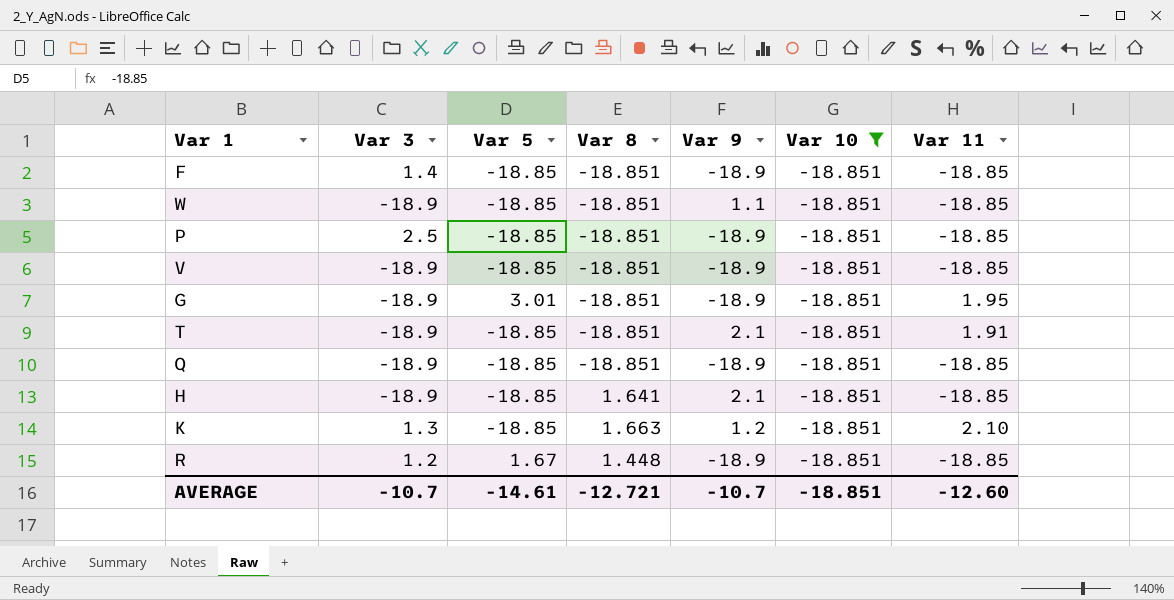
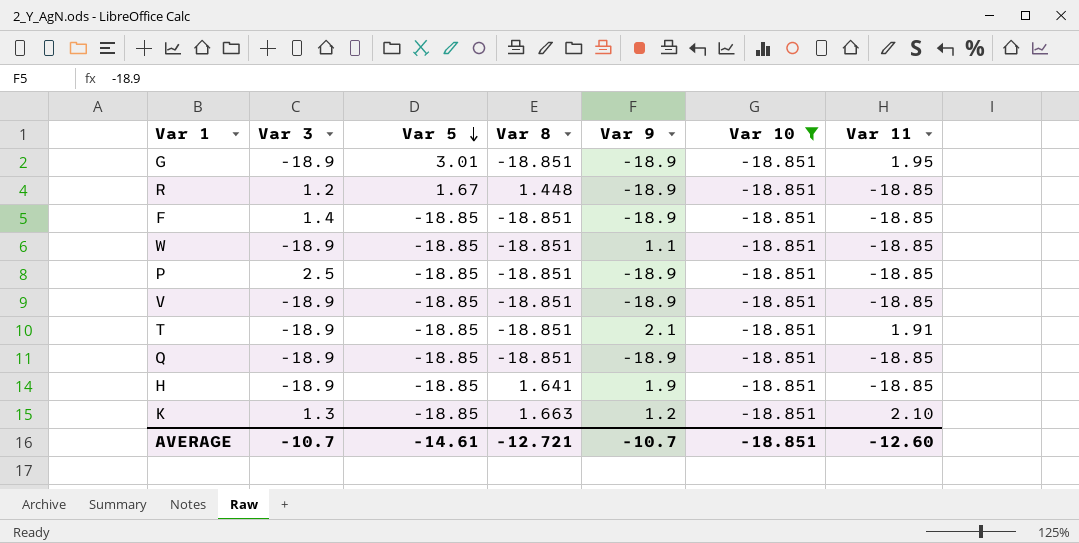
row order: none -> Var 5 descending
H | Var 9: 2.1 -> 1.9

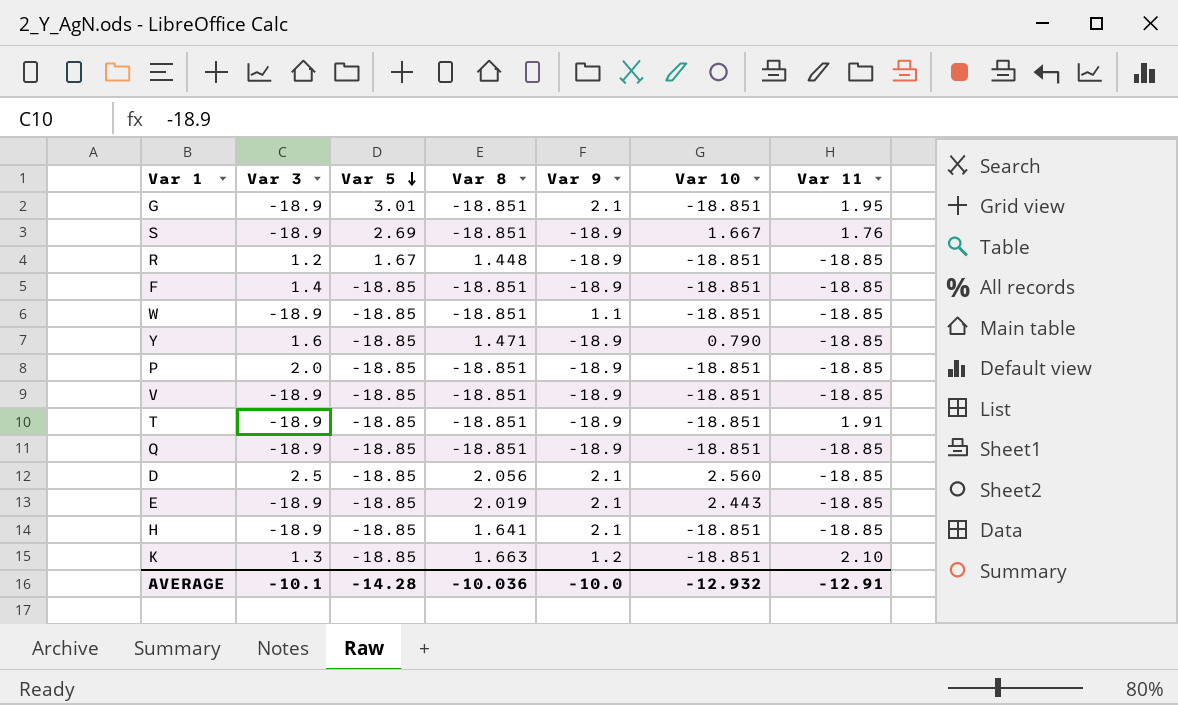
filter: Var 10 = -18.851 -> none
G | Var 9: -18.9 -> 2.1
P | Var 3: 2.5 -> 2.0
T | Var 9: 2.1 -> -18.9
H | Var 9: 1.9 -> 2.1
AVERAGE | Var 3: -10.7 -> -10.1
AVERAGE | Var 5: -14.61 -> -14.28
AVERAGE | Var 8: -12.721 -> -10.036
AVERAGE | Var 9: -10.7 -> -10.0
AVERAGE | Var 10: -18.851 -> -12.932
AVERAGE | Var 11: -12.60 -> -12.91

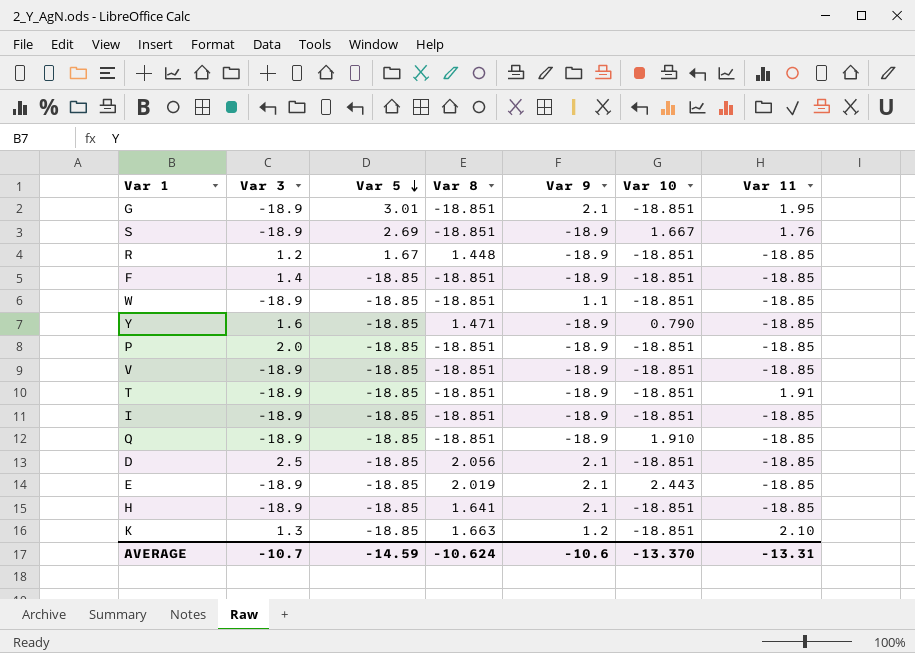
row I: none -> -18.9 | -18.85 | -18.851 | -18.9 | -18.851 | -18.85
Q | Var 10: -18.851 -> 1.910
D | Var 10: 2.560 -> -18.851
AVERAGE | Var 3: -10.1 -> -10.7
AVERAGE | Var 5: -14.28 -> -14.59
AVERAGE | Var 8: -10.036 -> -10.624
AVERAGE | Var 9: -10.0 -> -10.6
AVERAGE | Var 10: -12.932 -> -13.370
AVERAGE | Var 11: -12.91 -> -13.31

